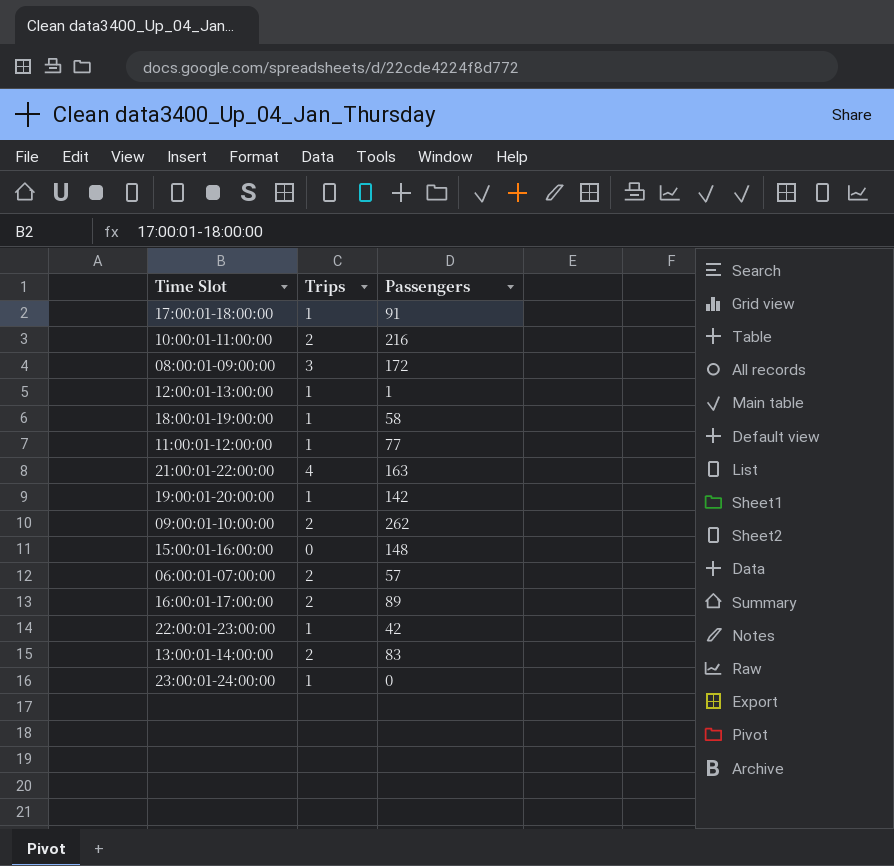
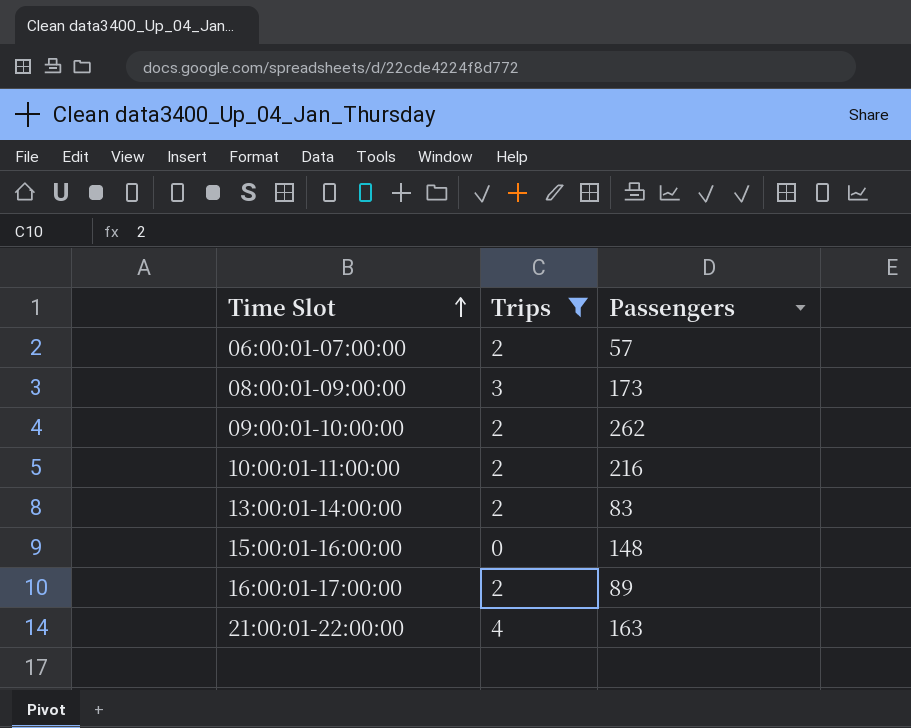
filter: none -> Trips != 1
row order: none -> Time Slot ascending
08:00:01-09:00:00 | Passengers: 172 -> 173

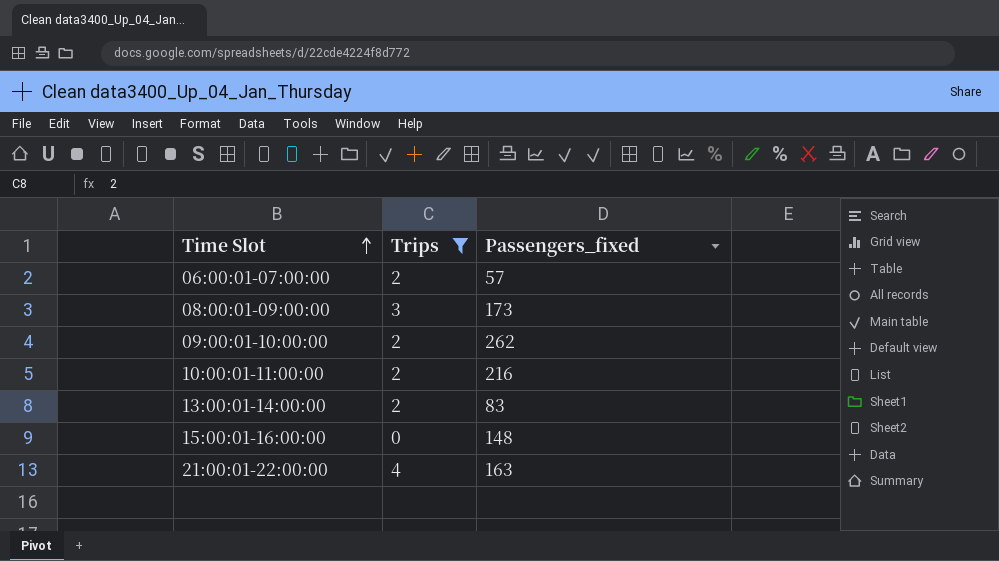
column name: Passengers -> Passengers_fixed
row 16:00:01-17:00:00: 2 | 89 -> none

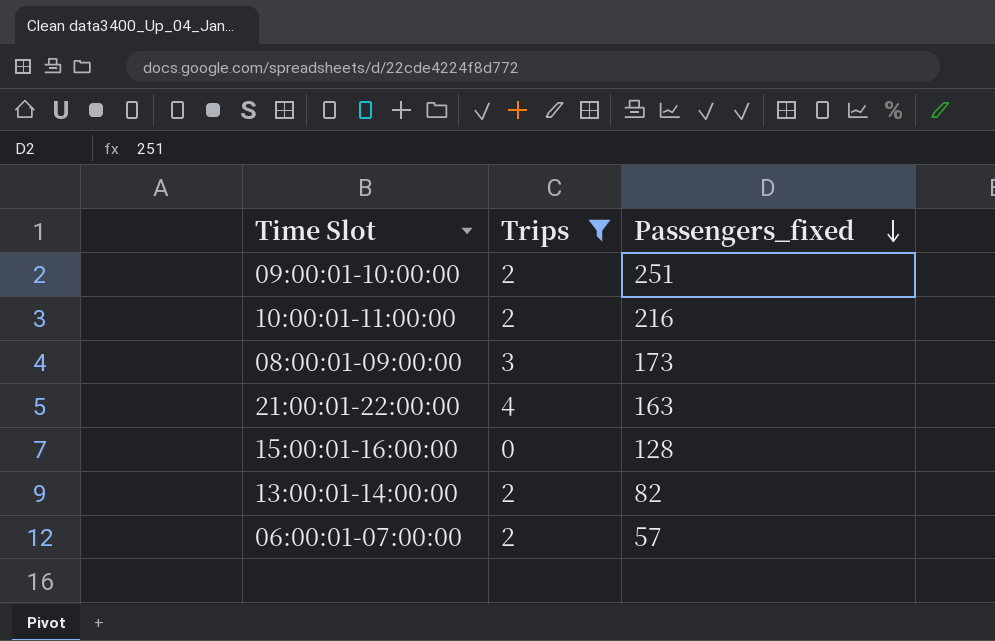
row order: Time Slot ascending -> Passengers_fixed descending
09:00:01-10:00:00 | Passengers_fixed: 262 -> 251
15:00:01-16:00:00 | Passengers_fixed: 148 -> 128
13:00:01-14:00:00 | Passengers_fixed: 83 -> 82

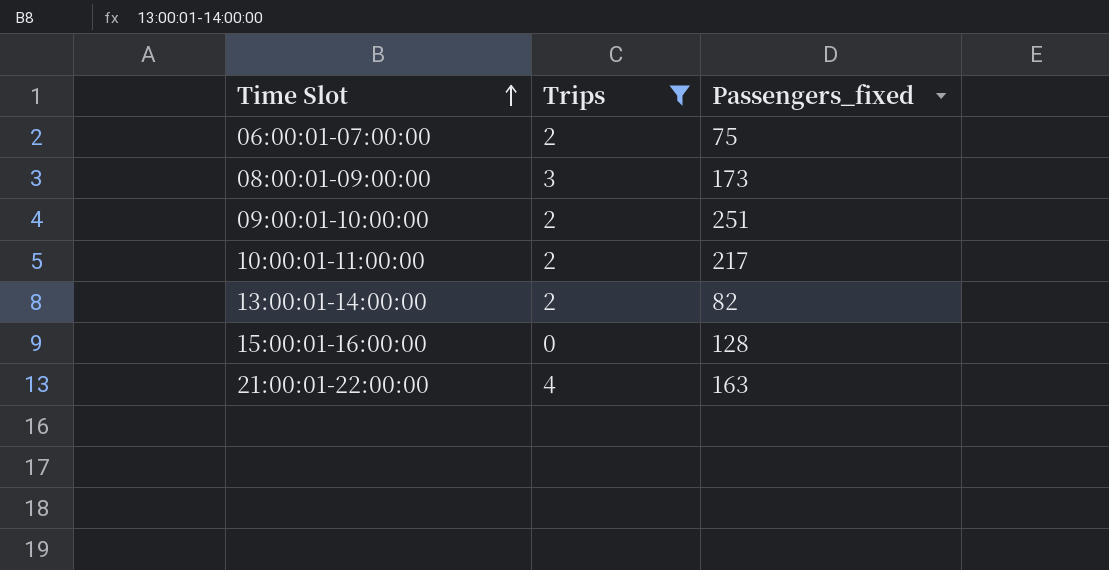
row order: Passengers_fixed descending -> Time Slot ascending
06:00:01-07:00:00 | Passengers_fixed: 57 -> 75
10:00:01-11:00:00 | Passengers_fixed: 216 -> 217

